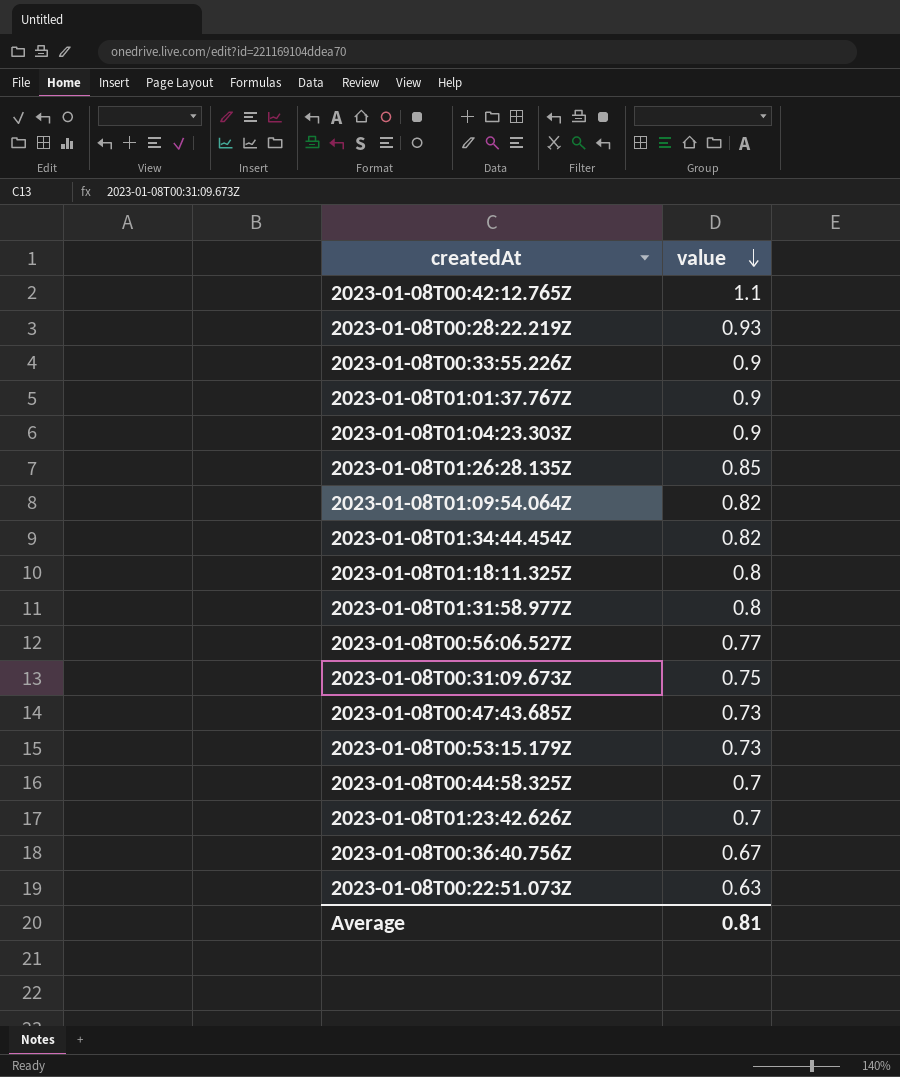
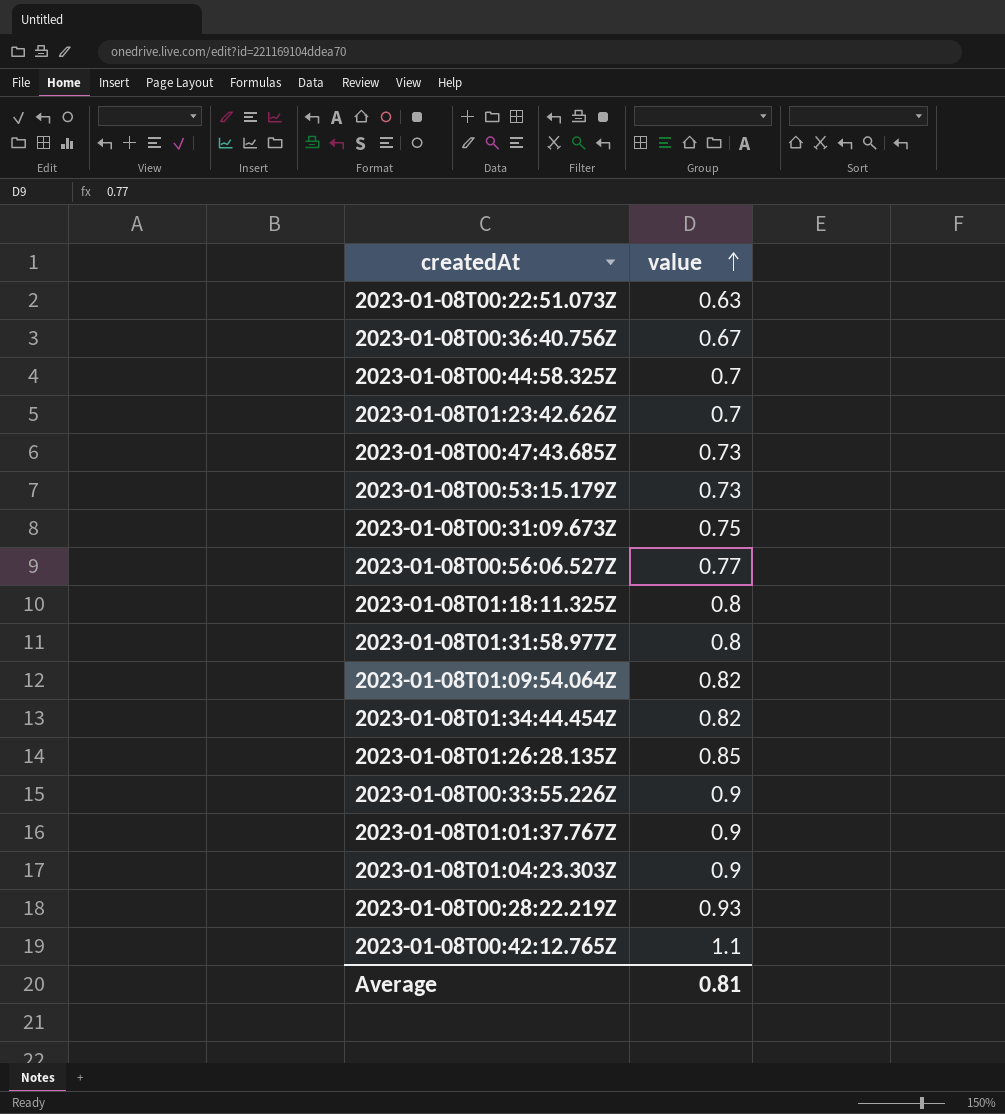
row order: value descending -> value ascending

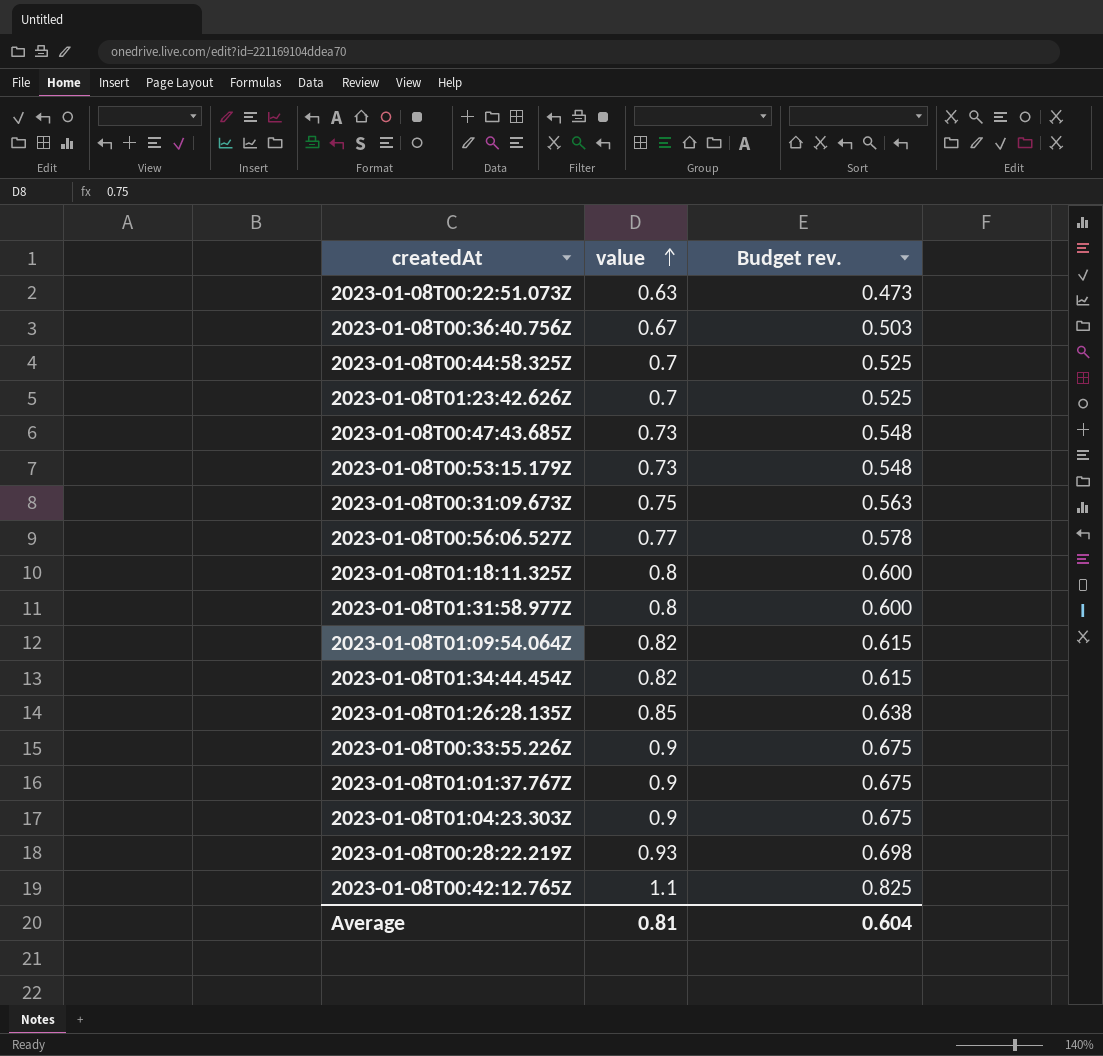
column Budget rev. | formula: none -> [value] * 0.75

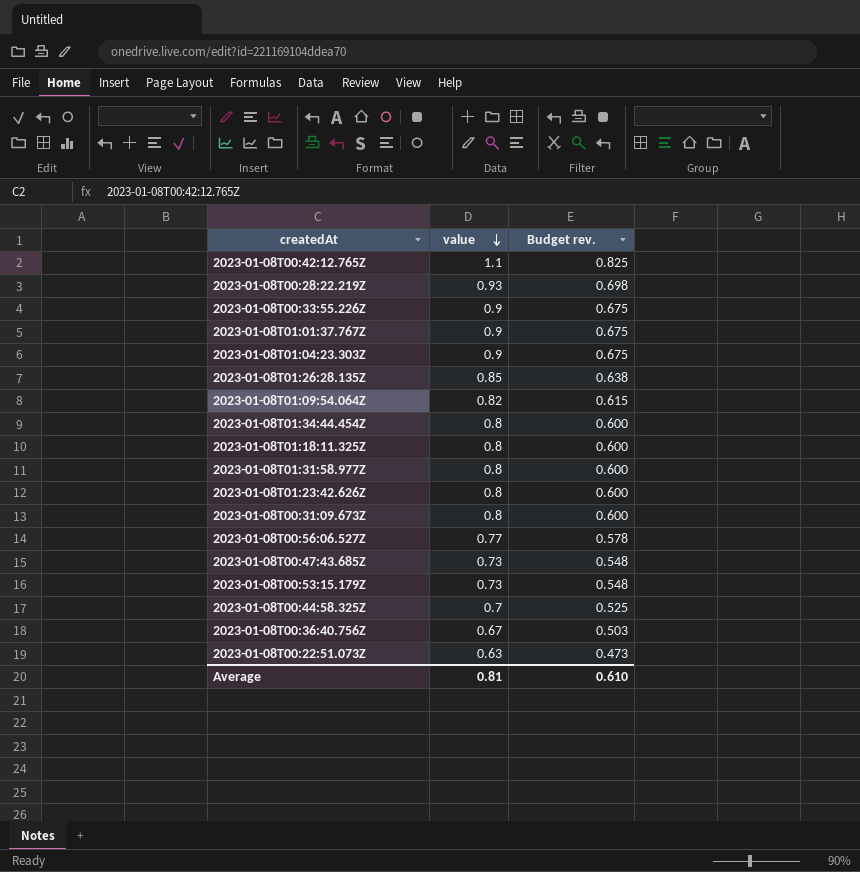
row order: value ascending -> value descending
2023-01-08T01:34:44.454Z | value: 0.82 -> 0.8
2023-01-08T01:34:44.454Z | Budget rev.: 0.615 -> 0.600
2023-01-08T01:23:42.626Z | value: 0.7 -> 0.8
2023-01-08T01:23:42.626Z | Budget rev.: 0.525 -> 0.600
2023-01-08T00:31:09.673Z | value: 0.75 -> 0.8
2023-01-08T00:31:09.673Z | Budget rev.: 0.563 -> 0.600
Average | Budget rev.: 0.604 -> 0.610

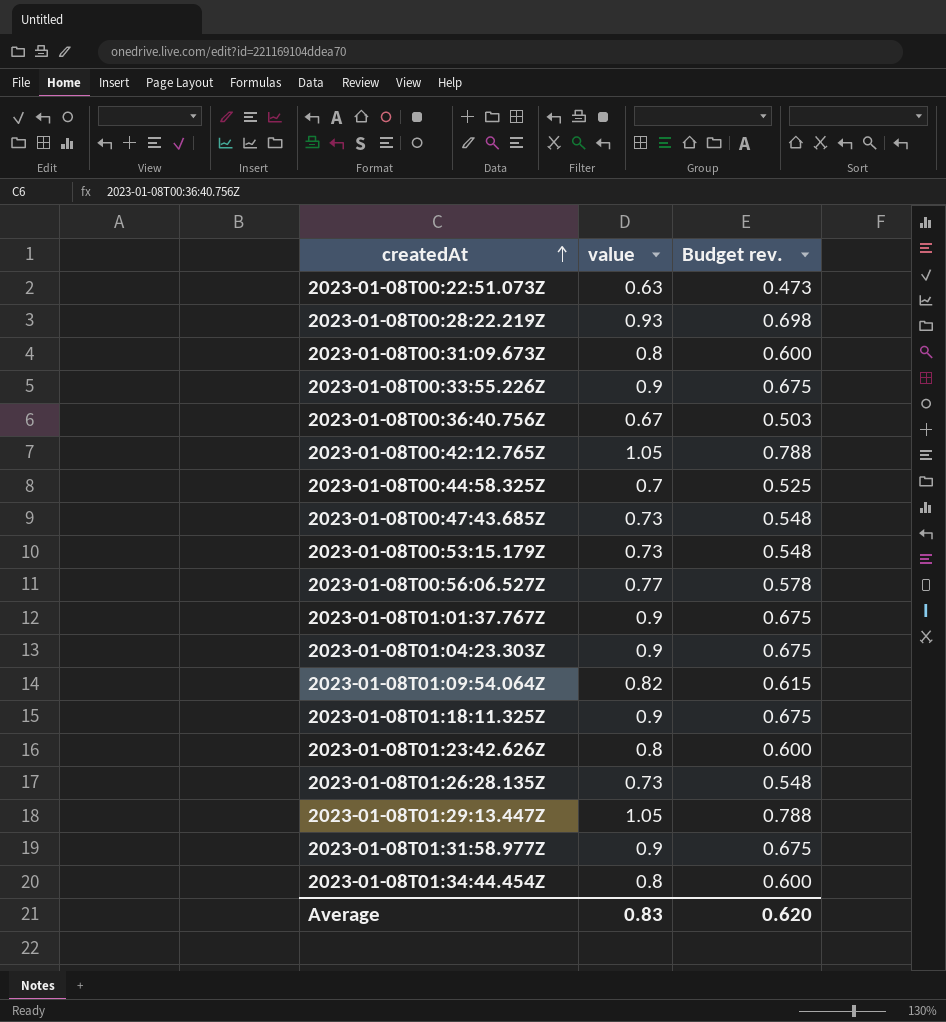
row order: value descending -> createdAt ascending
2023-01-08T00:42:12.765Z | value: 1.1 -> 1.05
2023-01-08T00:42:12.765Z | Budget rev.: 0.825 -> 0.788
2023-01-08T01:18:11.325Z | value: 0.8 -> 0.9
2023-01-08T01:18:11.325Z | Budget rev.: 0.600 -> 0.675
2023-01-08T01:26:28.135Z | value: 0.85 -> 0.73
2023-01-08T01:26:28.135Z | Budget rev.: 0.638 -> 0.548
row 2023-01-08T01:29:13.447Z: none -> 1.05 | 0.788
2023-01-08T01:31:58.977Z | value: 0.8 -> 0.9
2023-01-08T01:31:58.977Z | Budget rev.: 0.600 -> 0.675
Average | value: 0.81 -> 0.83
Average | Budget rev.: 0.610 -> 0.620

